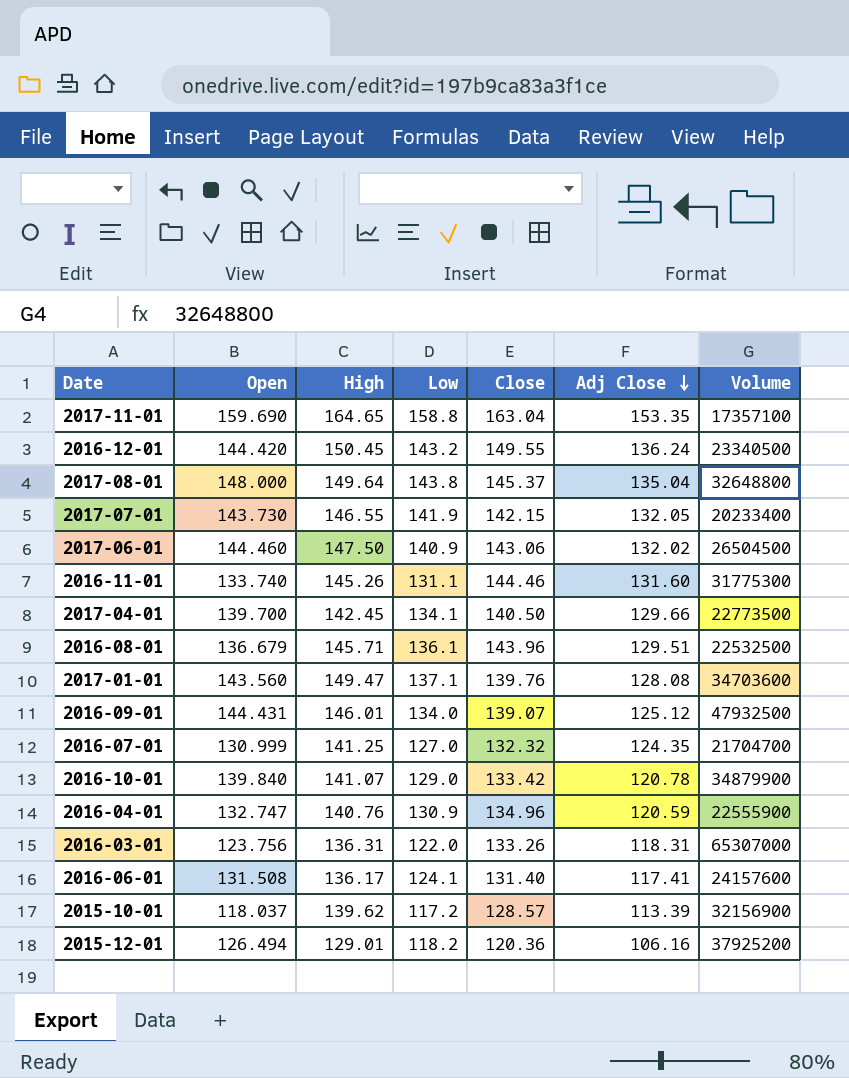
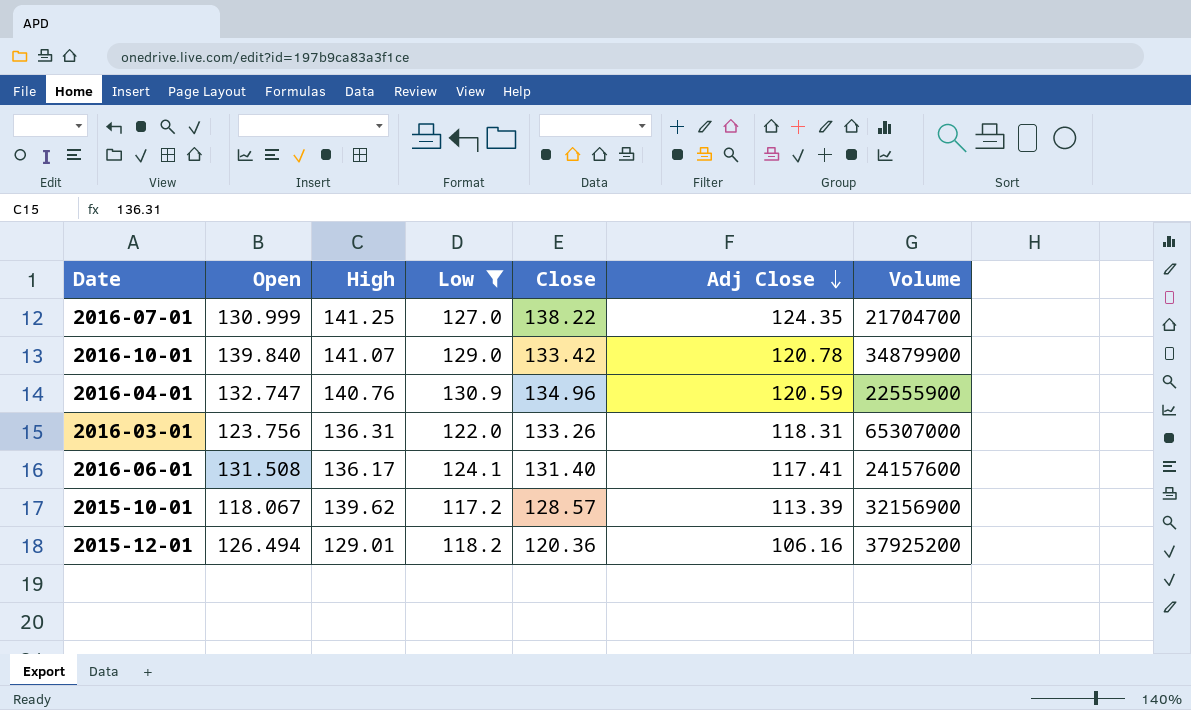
filter: none -> Low <= 130.9
2016-07-01 | Close: 132.32 -> 138.22
2015-10-01 | Open: 118.037 -> 118.067

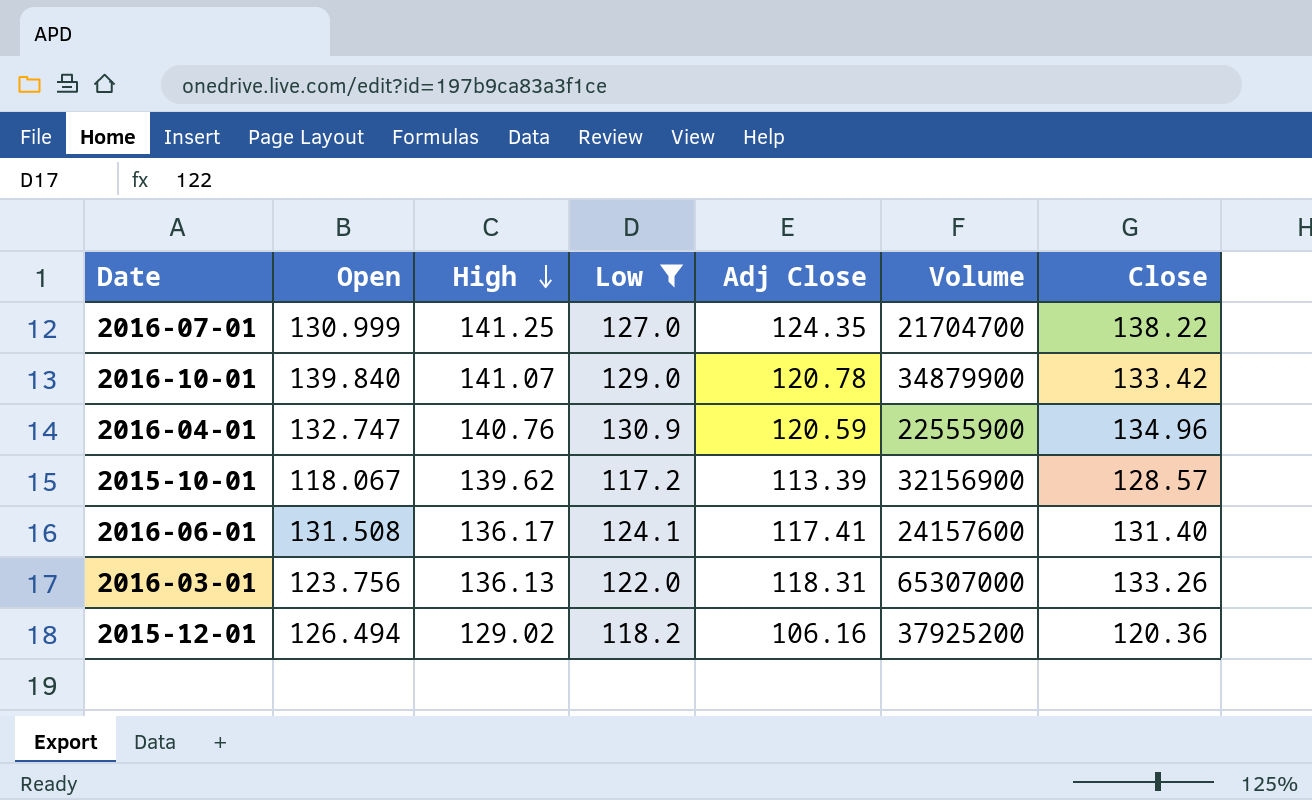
row order: Adj Close descending -> High descending
column Close | position: 5 -> 7
2016-03-01 | High: 136.31 -> 136.13
2015-12-01 | High: 129.01 -> 129.02

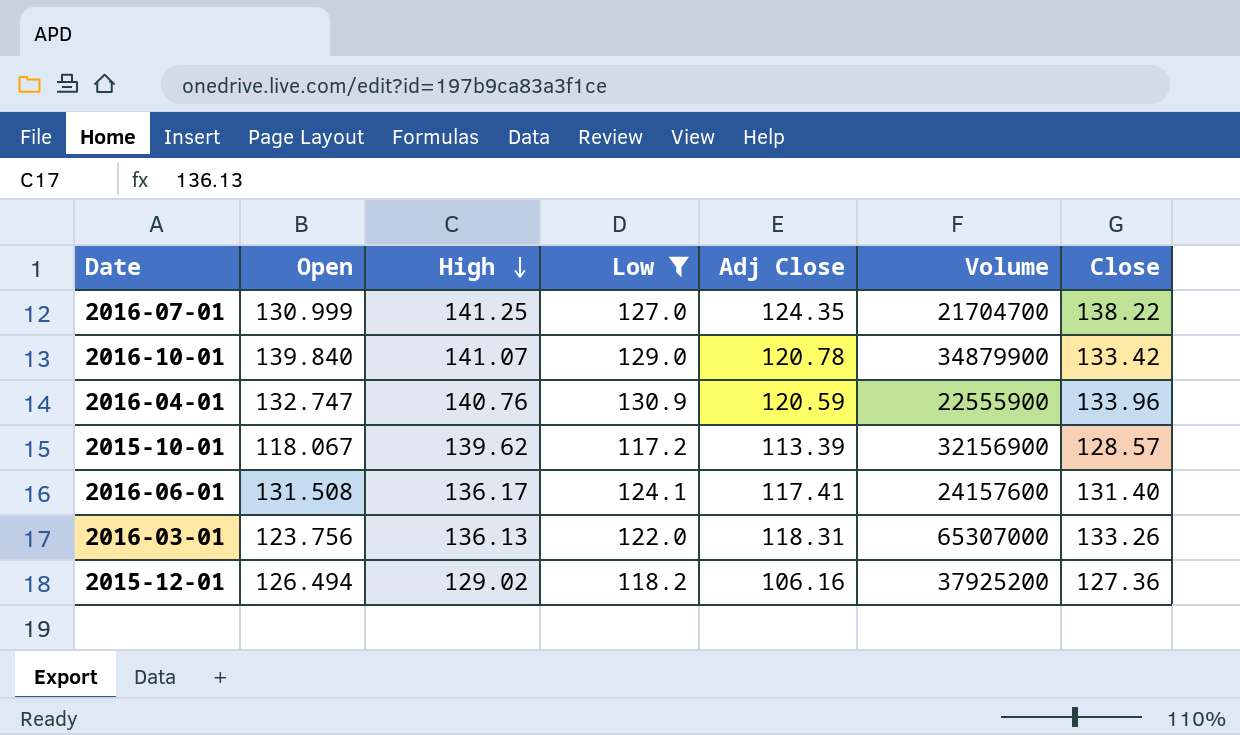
2016-04-01 | Close: 134.96 -> 133.96
2015-12-01 | Close: 120.36 -> 127.36

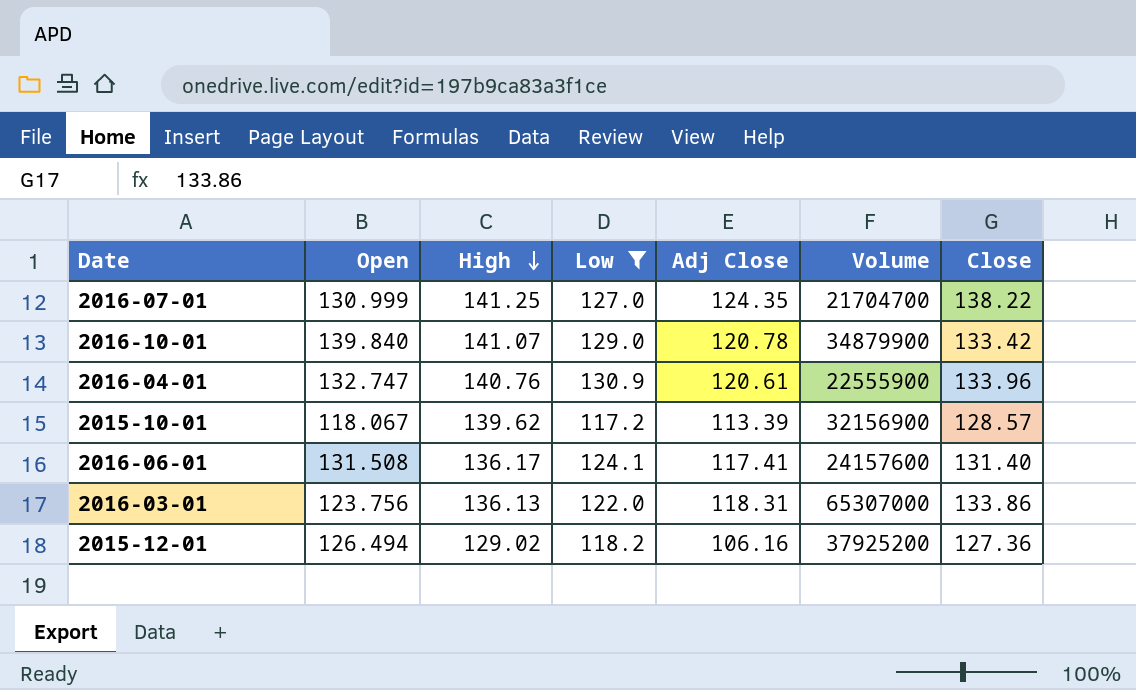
2016-04-01 | Adj Close: 120.59 -> 120.61
2016-03-01 | Close: 133.26 -> 133.86

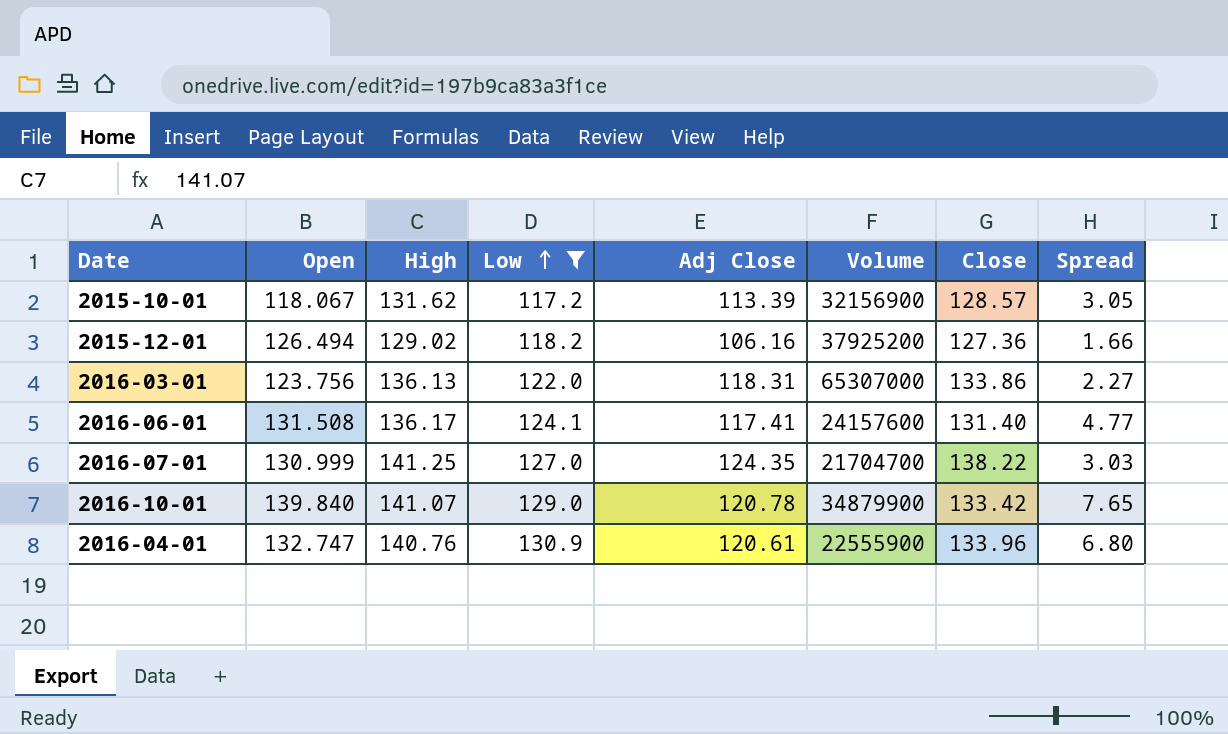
row order: High descending -> Low ascending
column Spread | formula: none -> [High] - [Close]
2015-10-01 | High: 139.62 -> 131.62

